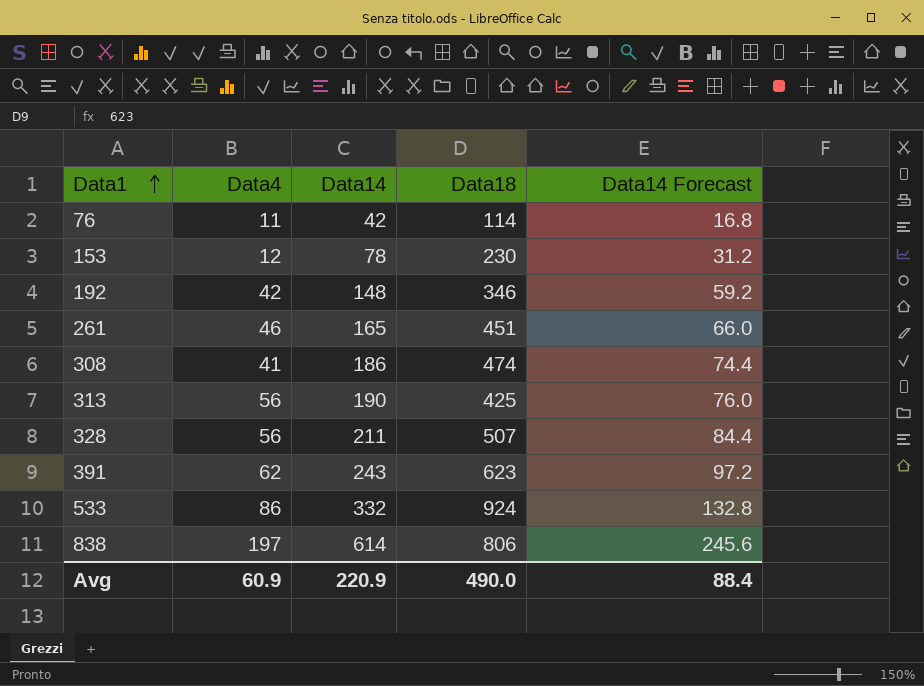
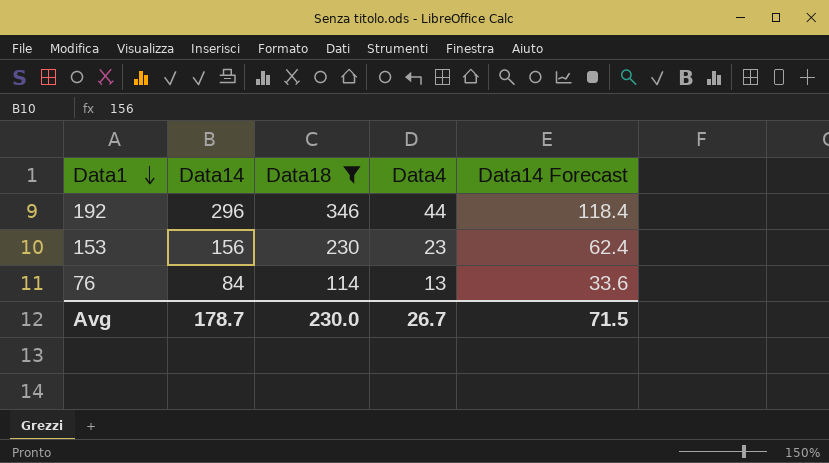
filter: none -> Data18 <= 346
row order: Data1 ascending -> Data1 descending
column Data4 | position: 2 -> 4
192 | Data14: 148 -> 296
192 | Data4: 42 -> 44
192 | Data14 Forecast: 59.2 -> 118.4
153 | Data14: 78 -> 156
153 | Data4: 12 -> 23
153 | Data14 Forecast: 31.2 -> 62.4
76 | Data14: 42 -> 84
76 | Data4: 11 -> 13
76 | Data14 Forecast: 16.8 -> 33.6
Avg | Data14: 220.9 -> 178.7
Avg | Data18: 490.0 -> 230.0
Avg | Data4: 60.9 -> 26.7
Avg | Data14 Forecast: 88.4 -> 71.5

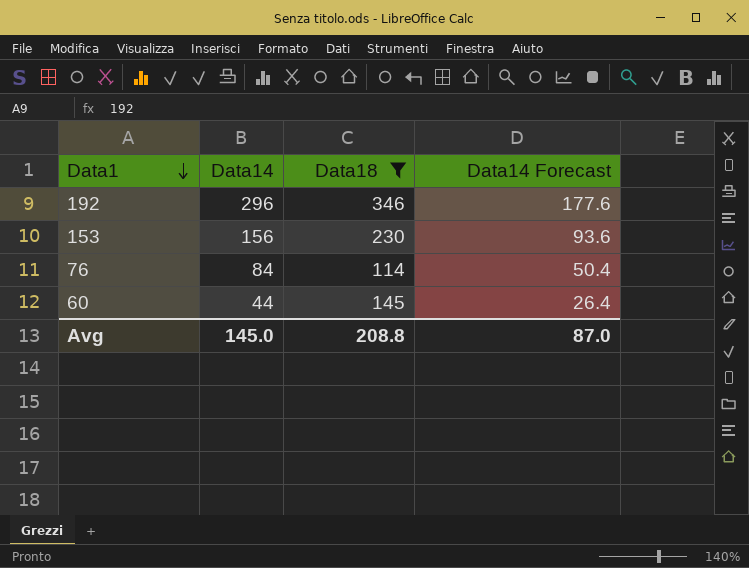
column Data4 | position: 4 -> none
column Data14 Forecast | formula: [Data14] * 0.4 -> [Data14] * 0.6
row 60: none -> 44 | 145 | 26.4
Avg | Data14: 178.7 -> 145.0
Avg | Data18: 230.0 -> 208.8
Avg | Data14 Forecast: 71.5 -> 87.0

